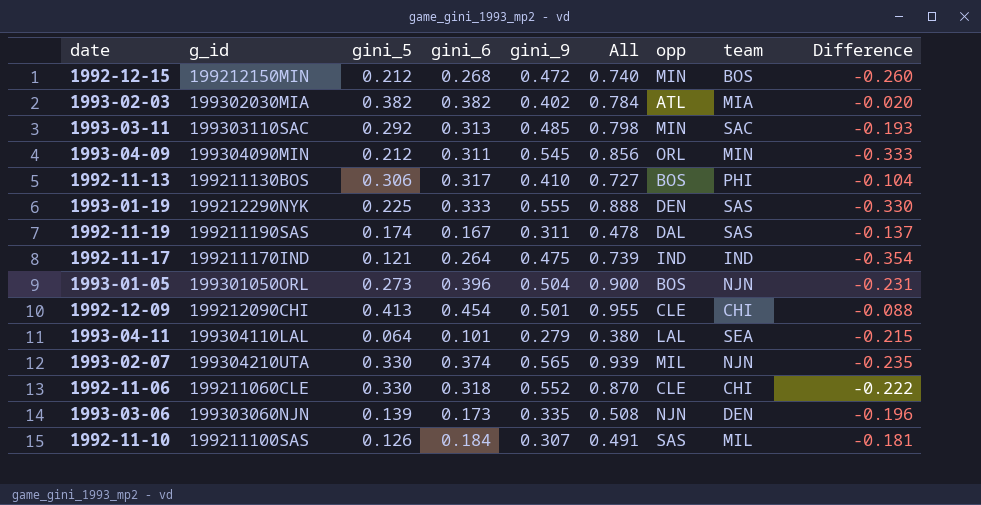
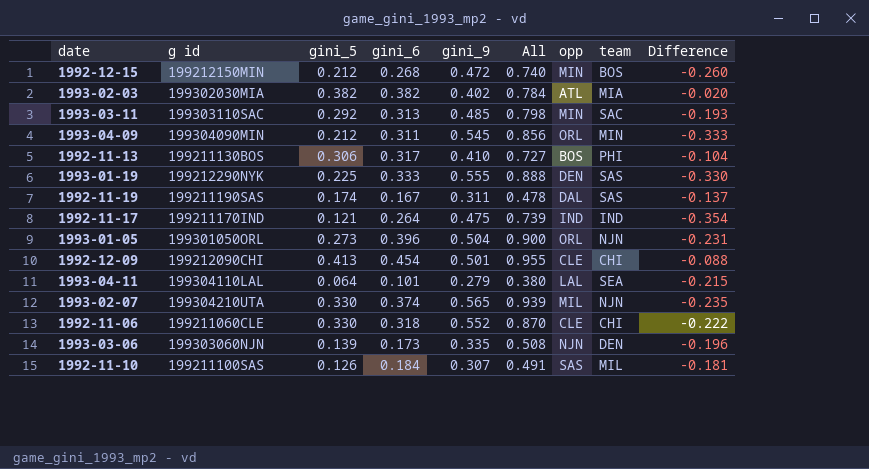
column name: g_id -> g id
1993-01-05 | opp: BOS -> ORL

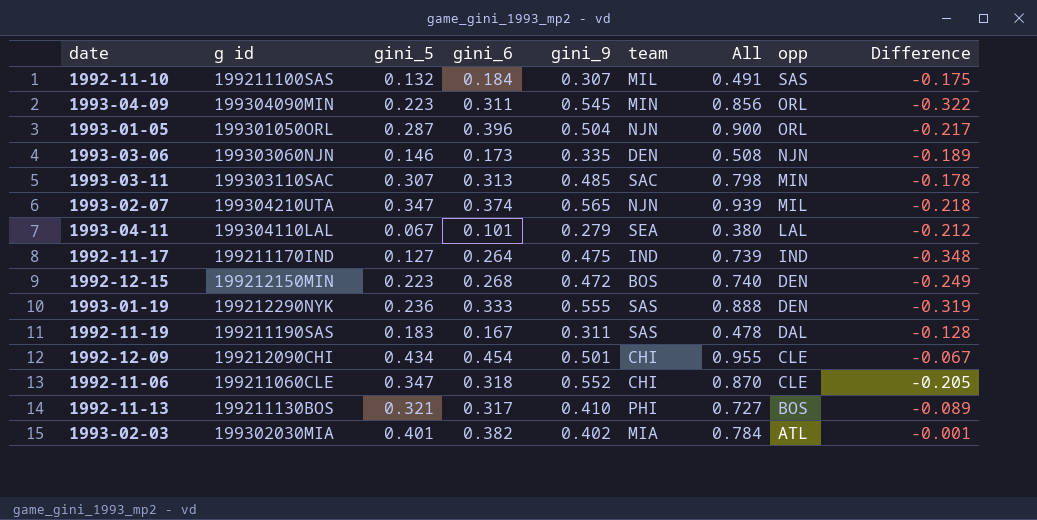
row order: none -> opp descending
column team | position: 8 -> 6
1992-11-10 | gini_5: 0.126 -> 0.132
1992-11-10 | Difference: -0.181 -> -0.175
1993-04-09 | gini_5: 0.212 -> 0.223
1993-04-09 | Difference: -0.333 -> -0.322
1993-01-05 | gini_5: 0.273 -> 0.287
1993-01-05 | Difference: -0.231 -> -0.217
1993-03-06 | gini_5: 0.139 -> 0.146
1993-03-06 | Difference: -0.196 -> -0.189
1993-03-11 | gini_5: 0.292 -> 0.307
1993-03-11 | Difference: -0.193 -> -0.178
1993-02-07 | gini_5: 0.330 -> 0.347
1993-02-07 | Difference: -0.235 -> -0.218
1993-04-11 | gini_5: 0.064 -> 0.067
1993-04-11 | Difference: -0.215 -> -0.212
1992-11-17 | gini_5: 0.121 -> 0.127
1992-11-17 | Difference: -0.354 -> -0.348
1992-12-15 | gini_5: 0.212 -> 0.223
1992-12-15 | opp: MIN -> DEN
1992-12-15 | Difference: -0.260 -> -0.249
1993-01-19 | gini_5: 0.225 -> 0.236
1993-01-19 | Difference: -0.330 -> -0.319
1992-11-19 | gini_5: 0.174 -> 0.183
1992-11-19 | Difference: -0.137 -> -0.128
1992-12-09 | gini_5: 0.413 -> 0.434
1992-12-09 | Difference: -0.088 -> -0.067
1992-11-06 | gini_5: 0.330 -> 0.347
1992-11-06 | Difference: -0.222 -> -0.205
1992-11-13 | gini_5: 0.306 -> 0.321
1992-11-13 | Difference: -0.104 -> -0.089
1993-02-03 | gini_5: 0.382 -> 0.401
1993-02-03 | Difference: -0.020 -> -0.001

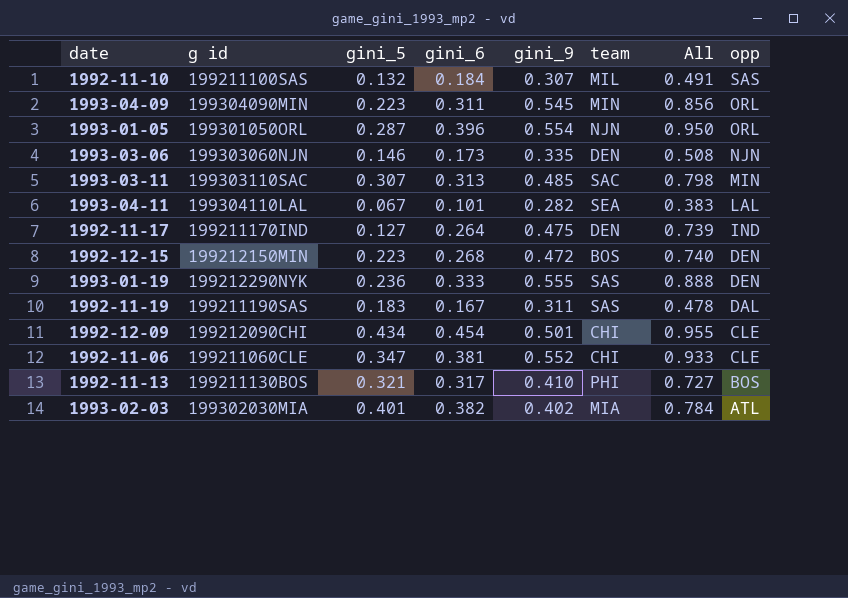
column Difference | formula: [gini_5] - [gini_9] -> none
row 1993-02-07: 199304210UTA | 0.347 | 0.374 | 0.565 | NJN | 0.939 | MIL | -0.218 -> none
1993-01-05 | gini_9: 0.504 -> 0.554
1993-01-05 | All: 0.900 -> 0.950
1993-04-11 | gini_9: 0.279 -> 0.282
1993-04-11 | All: 0.380 -> 0.383
1992-11-17 | team: IND -> DEN
1992-11-06 | gini_6: 0.318 -> 0.381
1992-11-06 | All: 0.870 -> 0.933

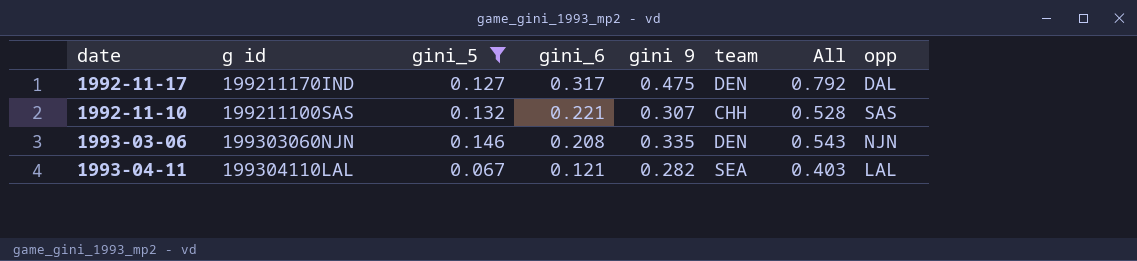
filter: none -> gini_5 <= 0.146
row order: opp descending -> gini_6 descending
column name: gini_9 -> gini 9
1992-11-17 | gini_6: 0.264 -> 0.317
1992-11-17 | All: 0.739 -> 0.792
1992-11-17 | opp: IND -> DAL
1992-11-10 | gini_6: 0.184 -> 0.221
1992-11-10 | team: MIL -> CHH
1992-11-10 | All: 0.491 -> 0.528
1993-03-06 | gini_6: 0.173 -> 0.208
1993-03-06 | All: 0.508 -> 0.543
1993-04-11 | gini_6: 0.101 -> 0.121
1993-04-11 | All: 0.383 -> 0.403

